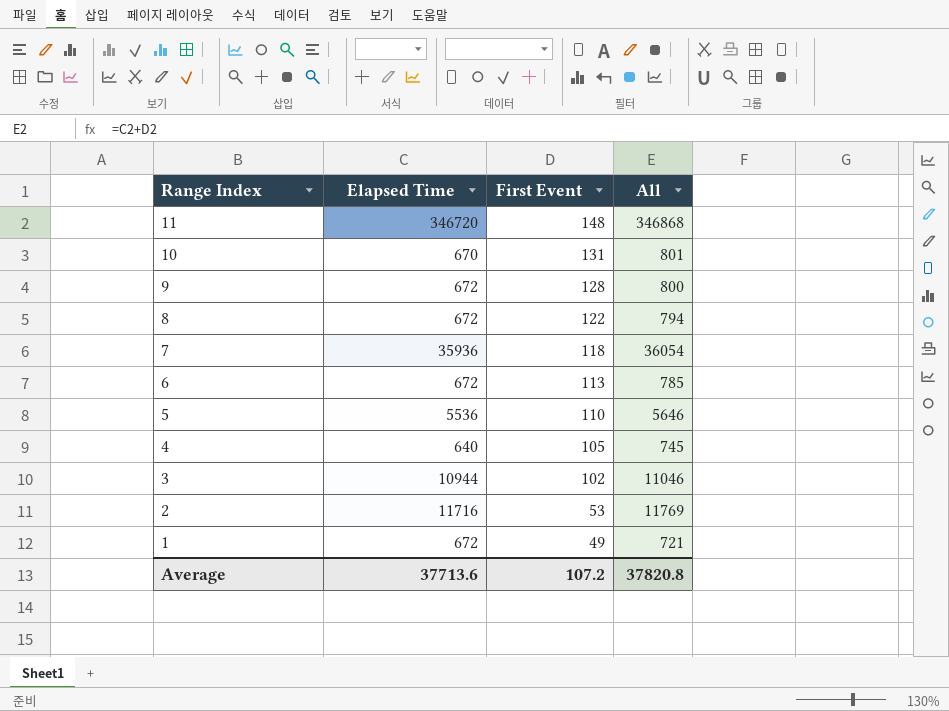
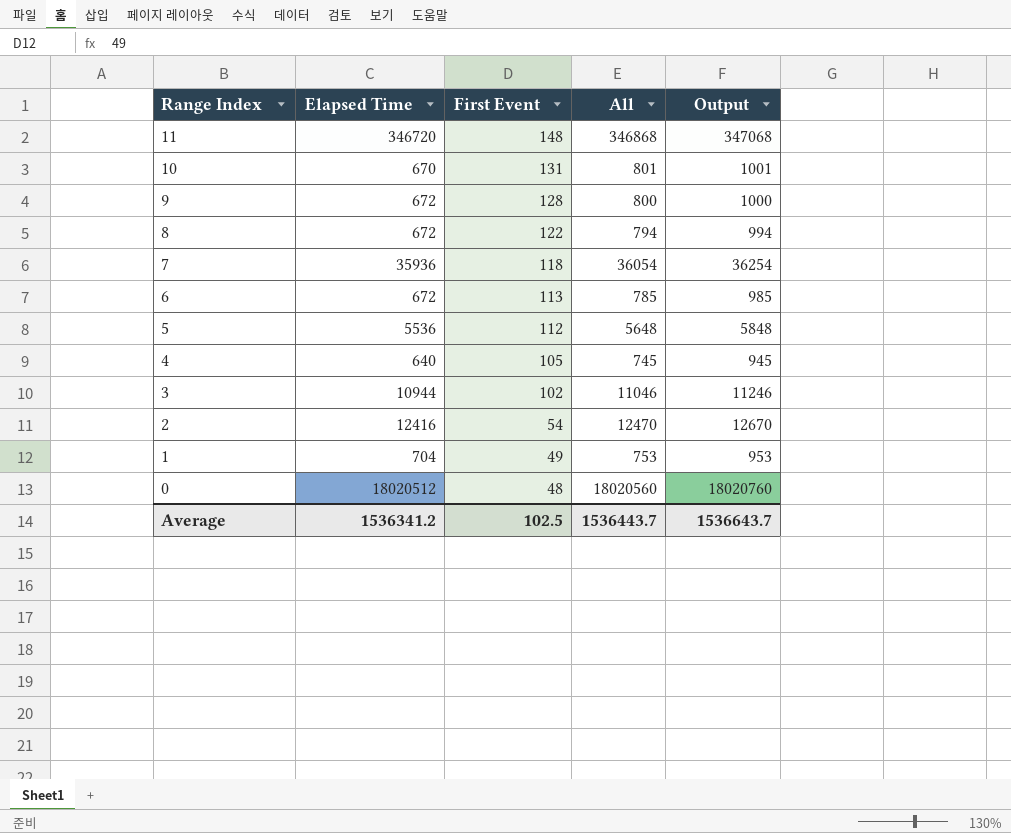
column Output | formula: none -> [All] + 200
5 | First Event: 110 -> 112
5 | All: 5646 -> 5648
2 | Elapsed Time: 11716 -> 12416
2 | First Event: 53 -> 54
2 | All: 11769 -> 12470
1 | Elapsed Time: 672 -> 704
1 | All: 721 -> 753
row 0: none -> 18020512 | 48 | 18020560 | 18020760
Average | Elapsed Time: 37713.6 -> 1536341.2
Average | First Event: 107.2 -> 102.5
Average | All: 37820.8 -> 1536443.7

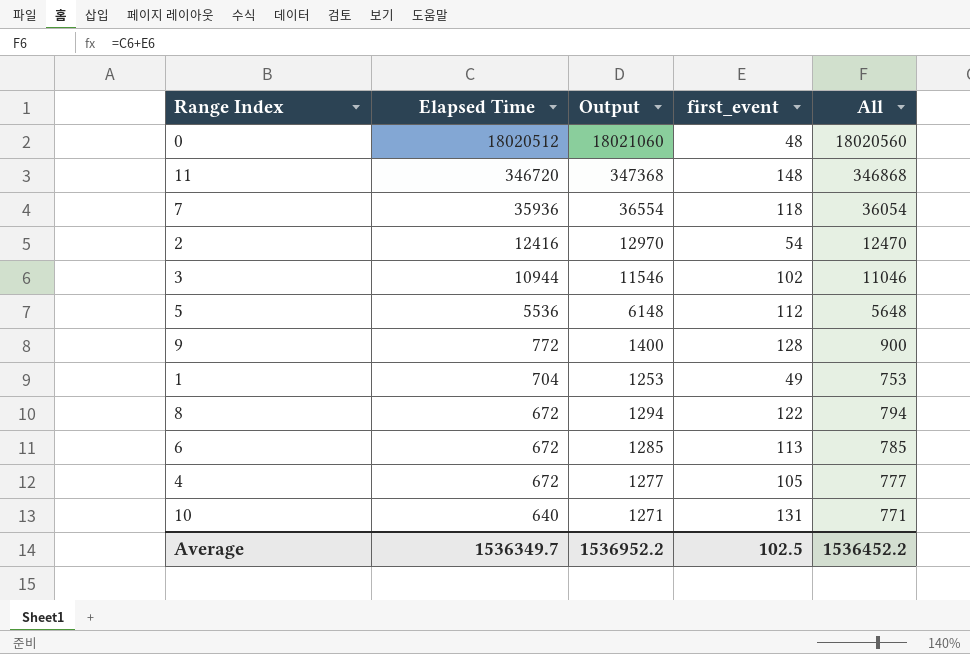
row order: Range Index descending -> Elapsed Time descending
column Output | formula: [All] + 200 -> [All] + 500
column Output | position: 5 -> 3
column name: First Event -> first_event
9 | Elapsed Time: 672 -> 772
9 | All: 800 -> 900
4 | Elapsed Time: 640 -> 672
4 | All: 745 -> 777
10 | Elapsed Time: 670 -> 640
10 | All: 801 -> 771
Average | Elapsed Time: 1536341.2 -> 1536349.7
Average | Output: 1536643.7 -> 1536952.2
Average | All: 1536443.7 -> 1536452.2

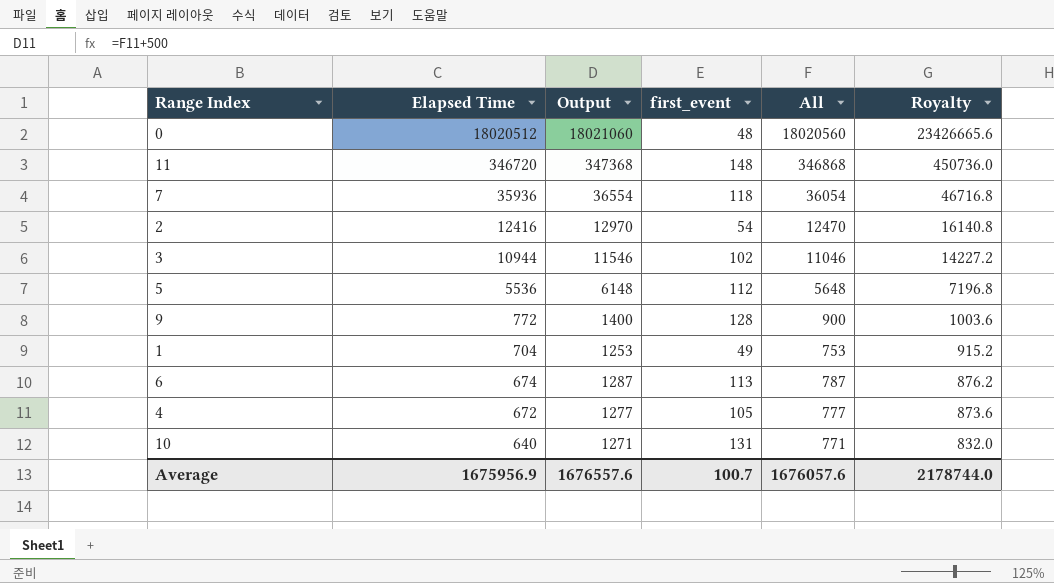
column Royalty | formula: none -> [Elapsed Time] * 1.3
row 8: 672 | 1294 | 122 | 794 -> none
6 | Elapsed Time: 672 -> 674
6 | Output: 1285 -> 1287
6 | All: 785 -> 787
Average | Elapsed Time: 1536349.7 -> 1675956.9
Average | Output: 1536952.2 -> 1676557.6
Average | first_event: 102.5 -> 100.7
Average | All: 1536452.2 -> 1676057.6

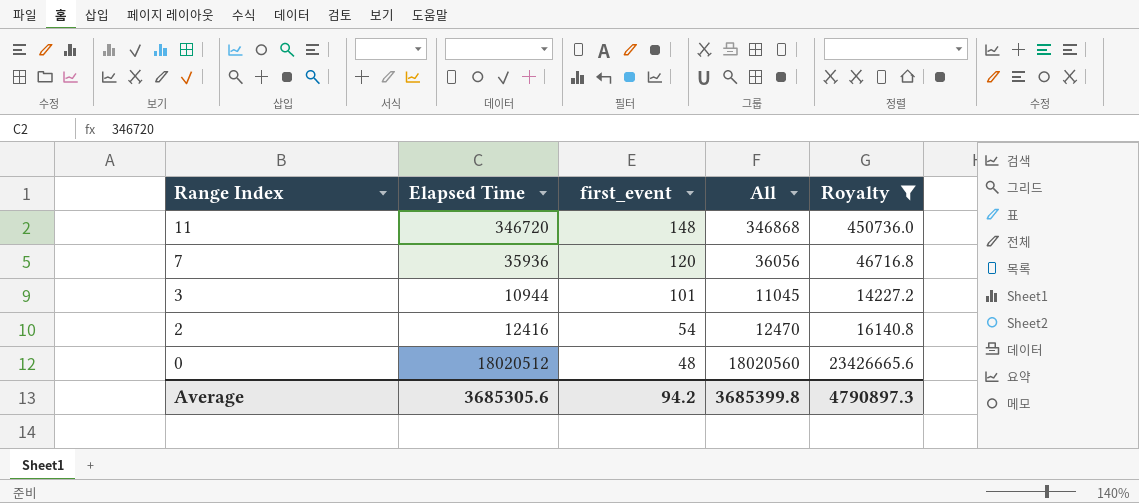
filter: none -> Royalty >= 14227.2
row order: Elapsed Time descending -> Range Index descending
column Output | formula: [All] + 500 -> none
7 | first_event: 118 -> 120
7 | All: 36054 -> 36056
3 | first_event: 102 -> 101
3 | All: 11046 -> 11045
Average | Elapsed Time: 1675956.9 -> 3685305.6
Average | first_event: 100.7 -> 94.2
Average | All: 1676057.6 -> 3685399.8
Average | Royalty: 2178744.0 -> 4790897.3

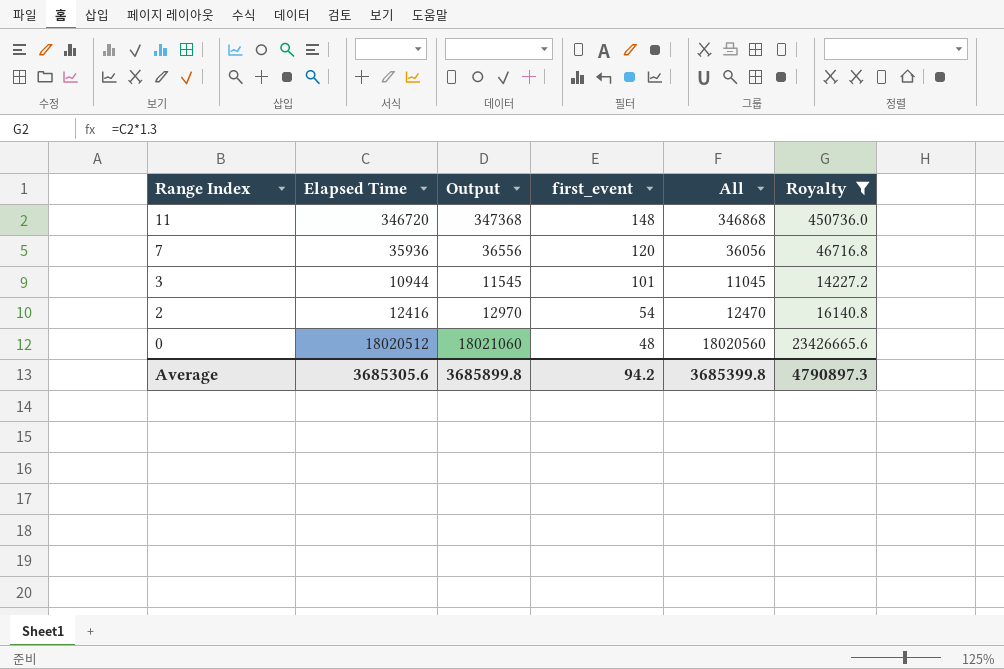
column Output | formula: none -> [All] + 500

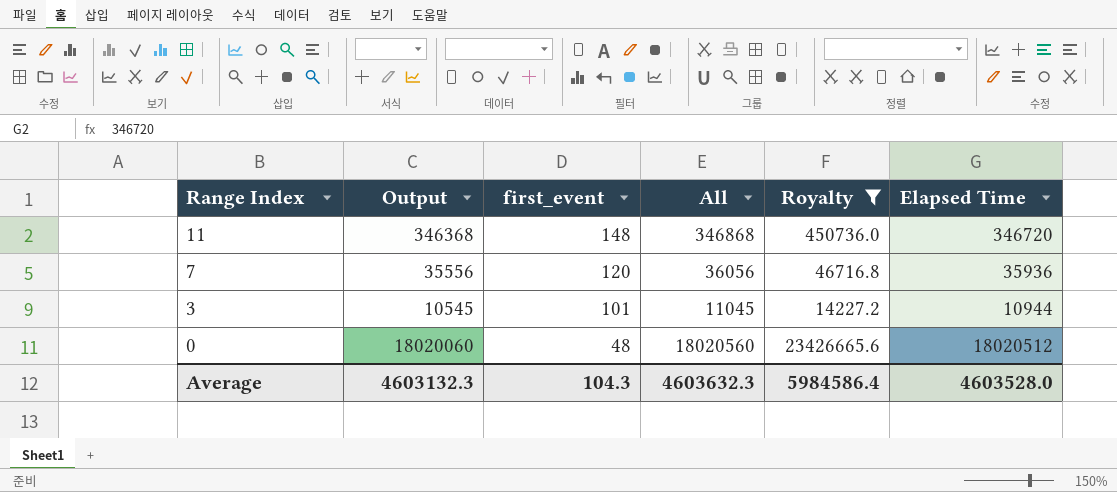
column Output | formula: [All] + 500 -> [All] - 500
column Elapsed Time | position: 2 -> 6
row 2: 12416 | 12970 | 54 | 12470 | 16140.8 -> none
Average | Output: 3685899.8 -> 4603132.3
Average | first_event: 94.2 -> 104.3
Average | All: 3685399.8 -> 4603632.3
Average | Royalty: 4790897.3 -> 5984586.4
Average | Elapsed Time: 3685305.6 -> 4603528.0

